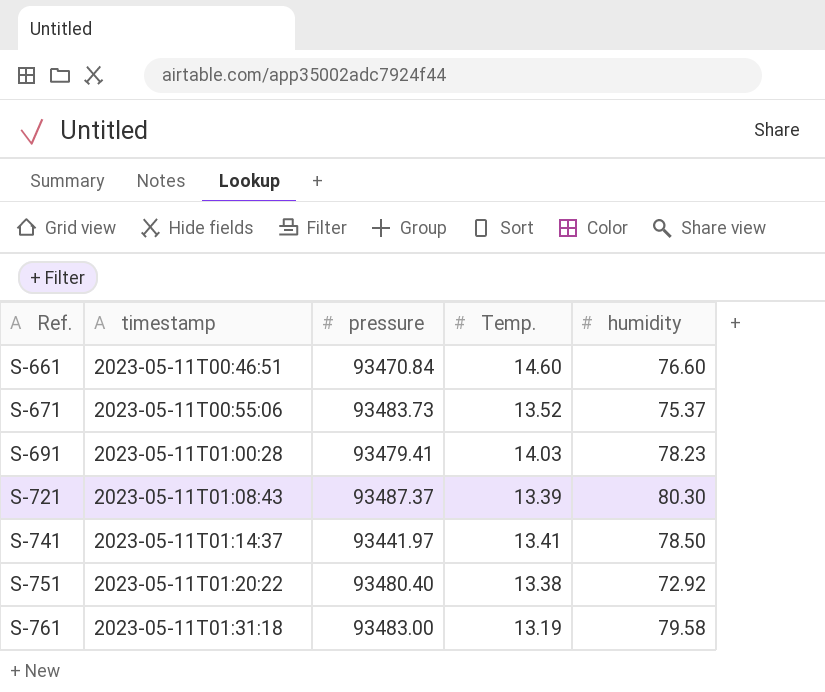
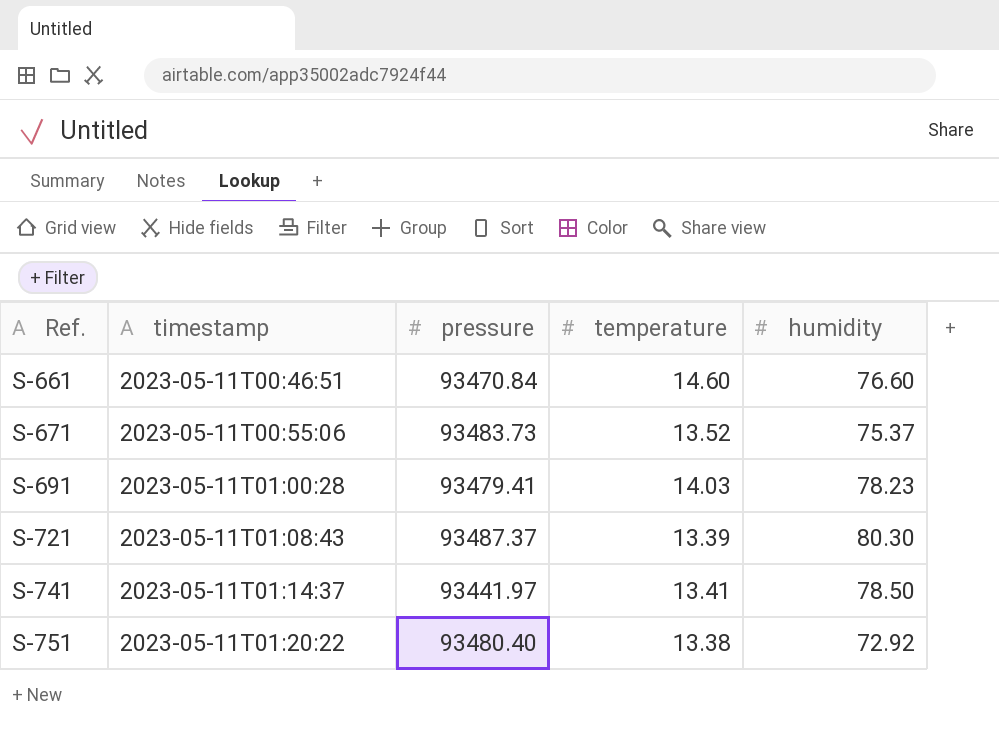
column name: Temp. -> temperature
row S-761: 2023-05-11T01:31:18 | 93483.00 | 13.19 | 79.58 -> none

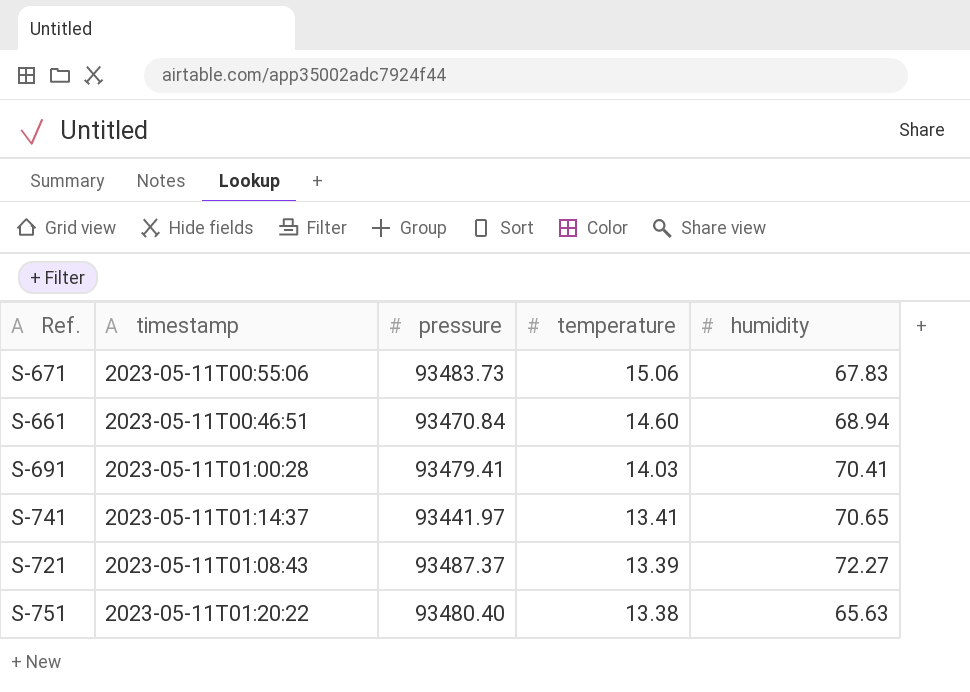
row order: Ref. ascending -> temperature descending
S-671 | temperature: 13.52 -> 15.06
S-671 | humidity: 75.37 -> 67.83
S-661 | humidity: 76.60 -> 68.94
S-691 | humidity: 78.23 -> 70.41
S-741 | humidity: 78.50 -> 70.65
S-721 | humidity: 80.30 -> 72.27
S-751 | humidity: 72.92 -> 65.63

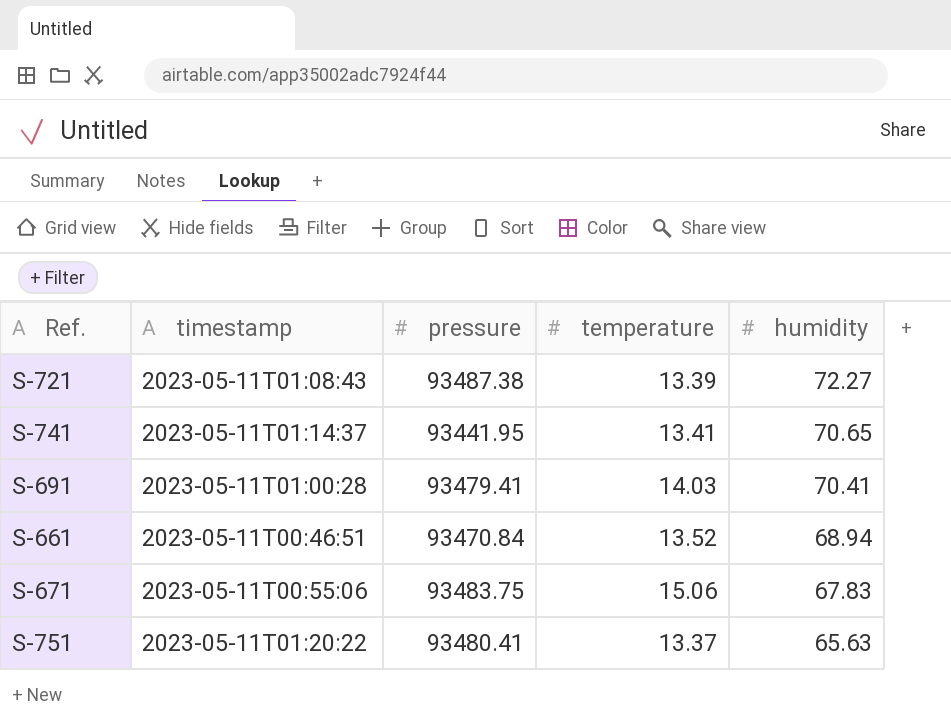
row order: temperature descending -> humidity descending
S-721 | pressure: 93487.37 -> 93487.38
S-741 | pressure: 93441.97 -> 93441.95
S-661 | temperature: 14.60 -> 13.52
S-671 | pressure: 93483.73 -> 93483.75
S-751 | pressure: 93480.40 -> 93480.41
S-751 | temperature: 13.38 -> 13.37

